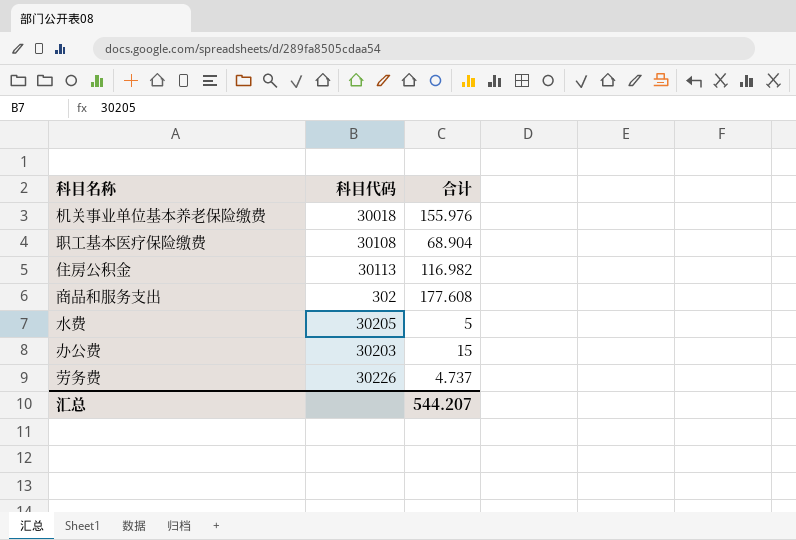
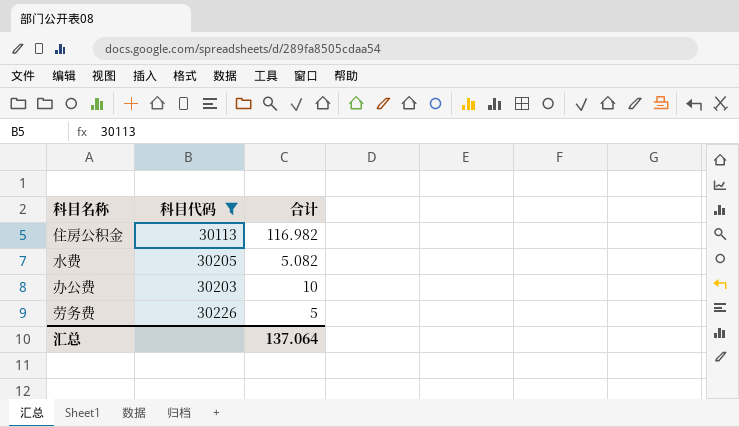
filter: none -> 科目代码 >= 30113
水费 | 合计: 5 -> 5.082
办公费 | 合计: 15 -> 10
劳务费 | 合计: 4.737 -> 5
汇总 | 合计: 544.207 -> 137.064

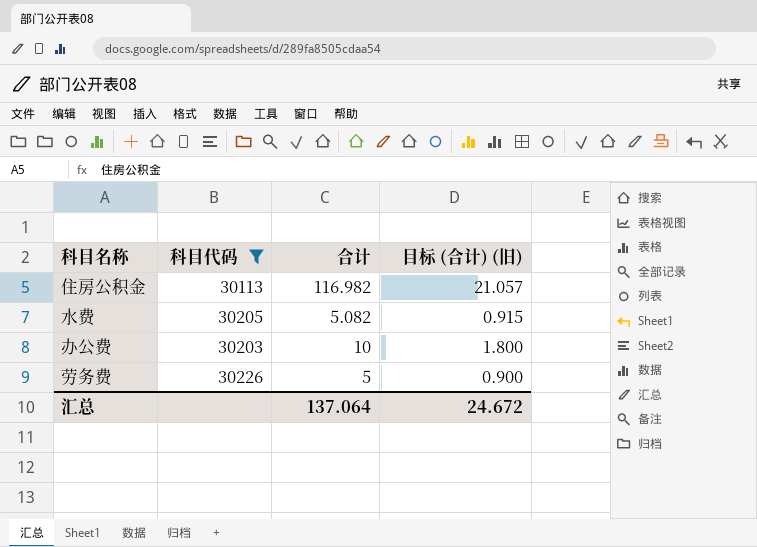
column 目标 (合计) (旧) | formula: none -> [合计] * 0.18

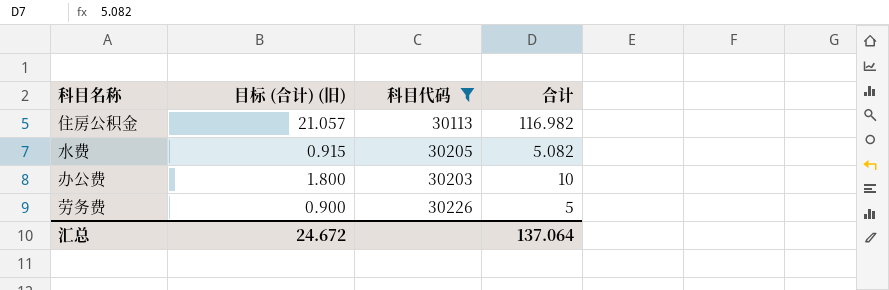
column 目标 (合计) (旧) | position: 4 -> 2

